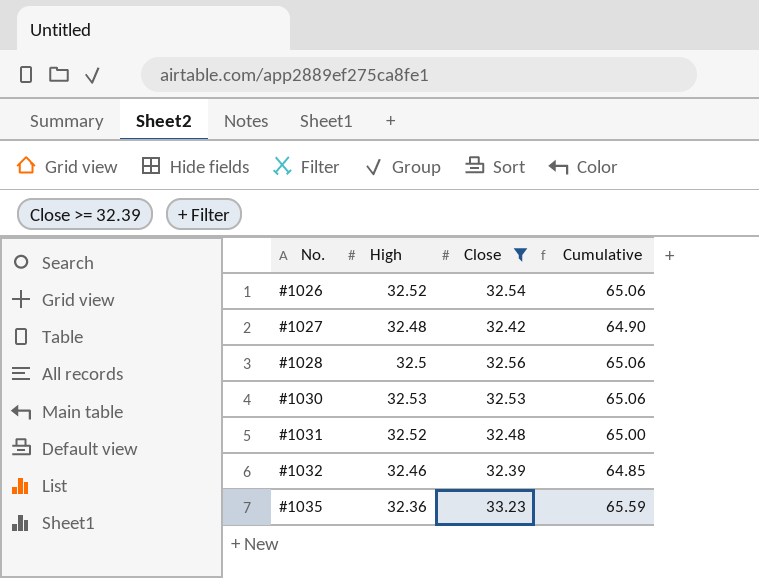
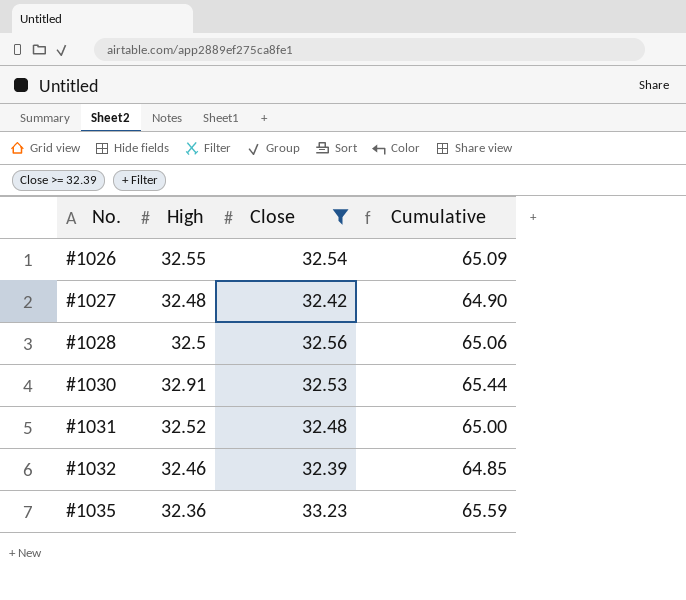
#1026 | High: 32.52 -> 32.55
#1026 | Cumulative: 65.06 -> 65.09
#1030 | High: 32.53 -> 32.91
#1030 | Cumulative: 65.06 -> 65.44

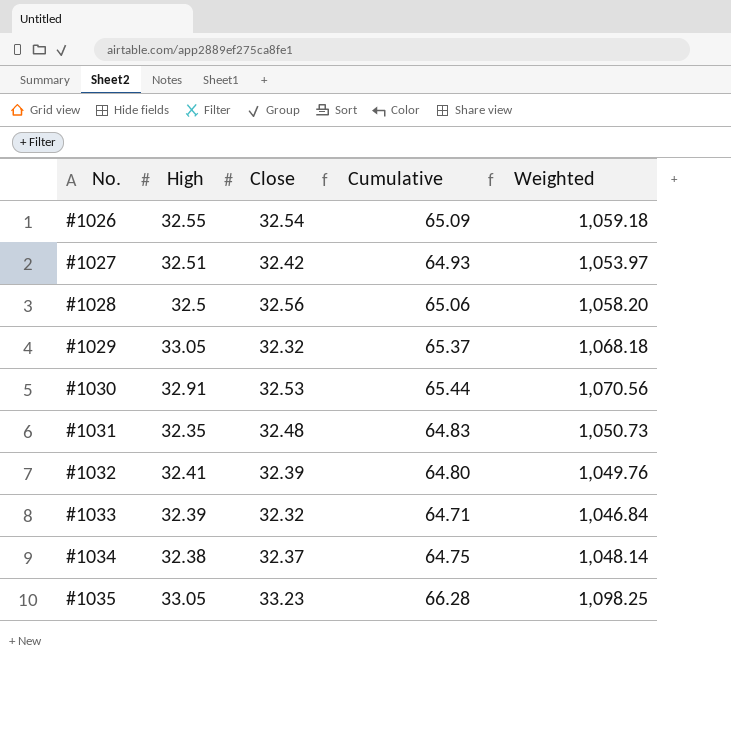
filter: Close >= 32.39 -> none
column Weighted | formula: none -> [High] * [Close]
#1027 | High: 32.48 -> 32.51
#1027 | Cumulative: 64.90 -> 64.93
#1031 | High: 32.52 -> 32.35
#1031 | Cumulative: 65.00 -> 64.83
#1032 | High: 32.46 -> 32.41
#1032 | Cumulative: 64.85 -> 64.80
#1035 | High: 32.36 -> 33.05
#1035 | Cumulative: 65.59 -> 66.28

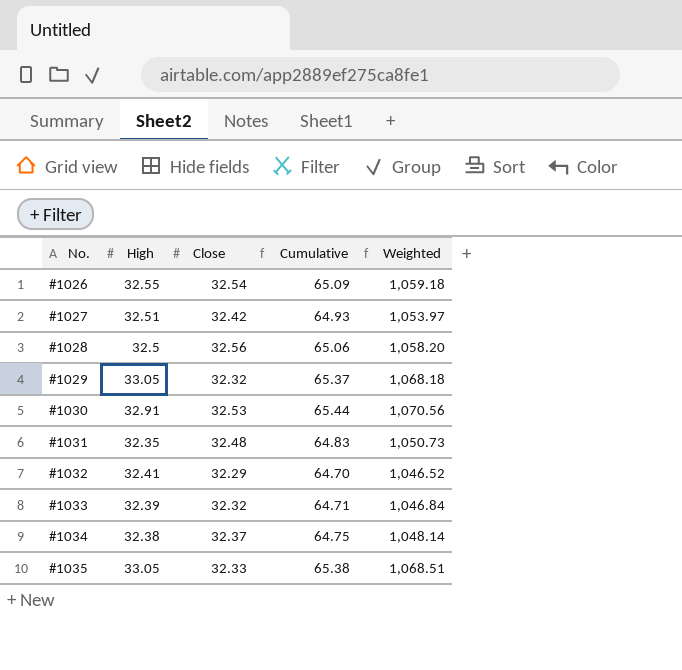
#1032 | Close: 32.39 -> 32.29
#1032 | Cumulative: 64.80 -> 64.70
#1032 | Weighted: 1,049.76 -> 1,046.52
#1035 | Close: 33.23 -> 32.33
#1035 | Cumulative: 66.28 -> 65.38
#1035 | Weighted: 1,098.25 -> 1,068.51

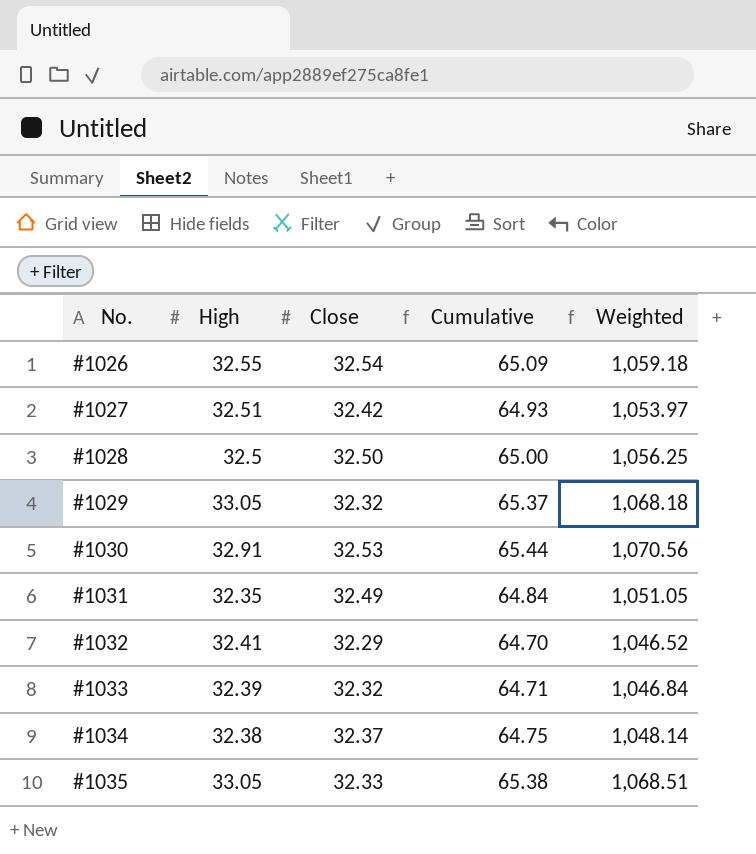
#1028 | Close: 32.56 -> 32.50
#1028 | Cumulative: 65.06 -> 65.00
#1028 | Weighted: 1,058.20 -> 1,056.25
#1031 | Close: 32.48 -> 32.49
#1031 | Cumulative: 64.83 -> 64.84
#1031 | Weighted: 1,050.73 -> 1,051.05

